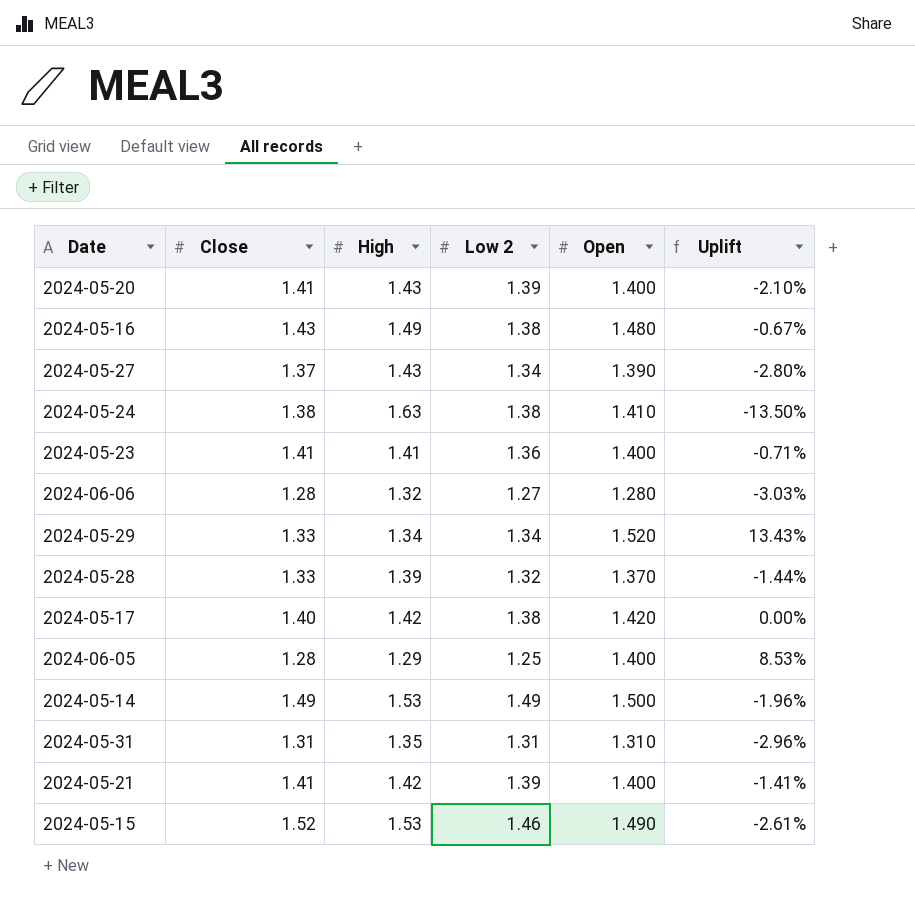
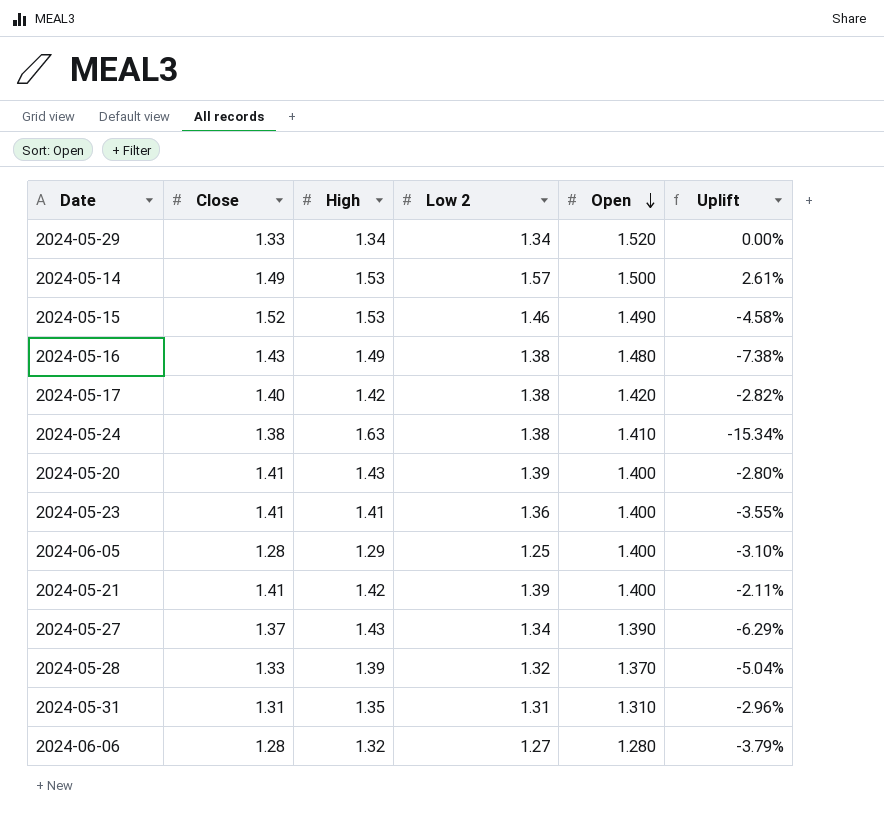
row order: none -> Open descending
column Uplift | formula: ([Open] - [High]) / [High] -> ([Low 2] - [High]) / [High]
2024-05-14 | Low 2: 1.49 -> 1.57

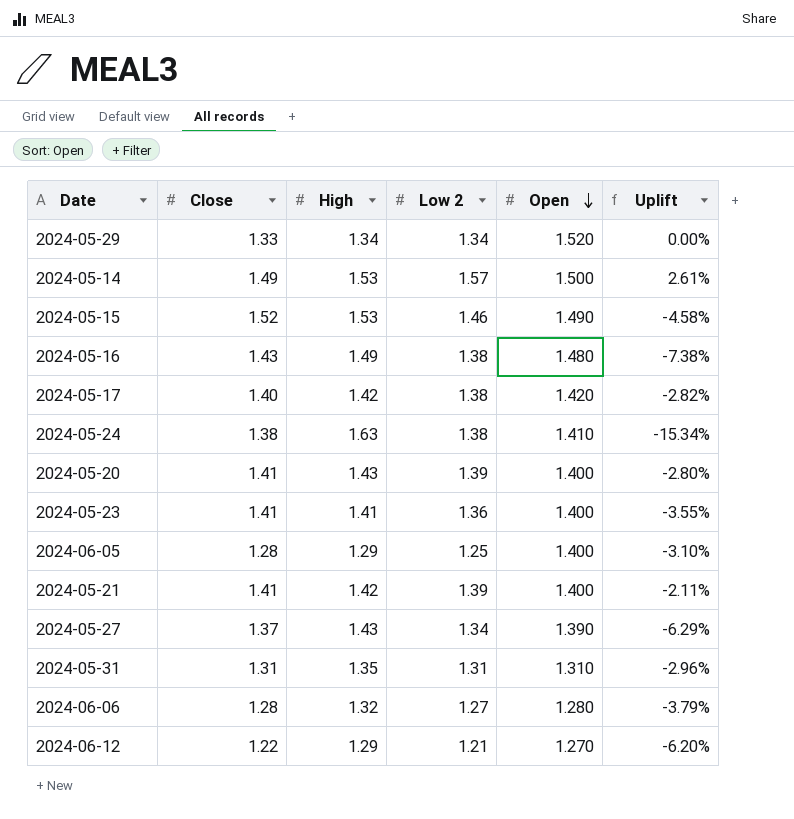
row 2024-05-28: 1.33 | 1.39 | 1.32 | 1.370 | -5.04% -> none
row 2024-06-12: none -> 1.22 | 1.29 | 1.21 | 1.270 | -6.20%

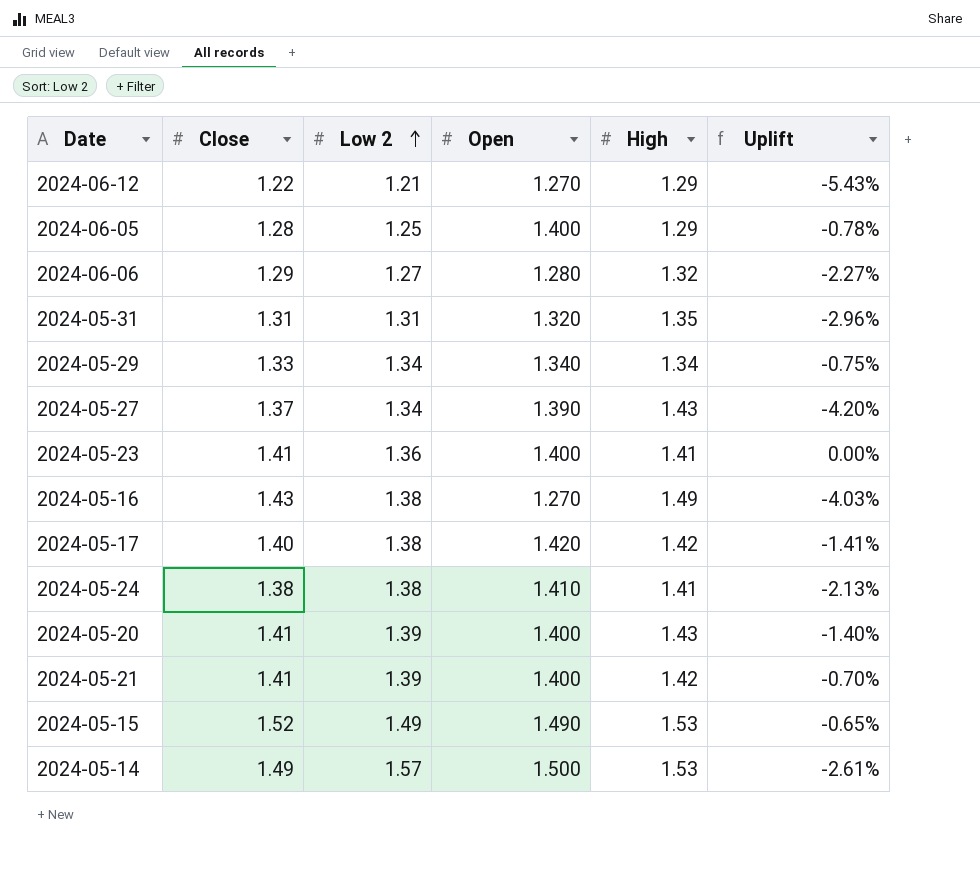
row order: Open descending -> Low 2 ascending
column High | position: 3 -> 5
column Uplift | formula: ([Low 2] - [High]) / [High] -> ([Close] - [High]) / [High]
2024-06-06 | Close: 1.28 -> 1.29
2024-05-31 | Open: 1.310 -> 1.320
2024-05-29 | Open: 1.520 -> 1.340
2024-05-16 | Open: 1.480 -> 1.270
2024-05-24 | High: 1.63 -> 1.41
2024-05-15 | Low 2: 1.46 -> 1.49

